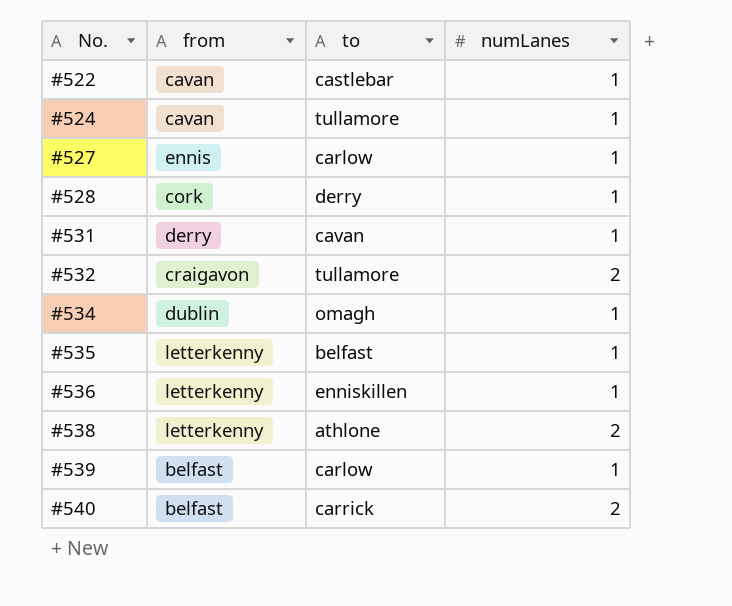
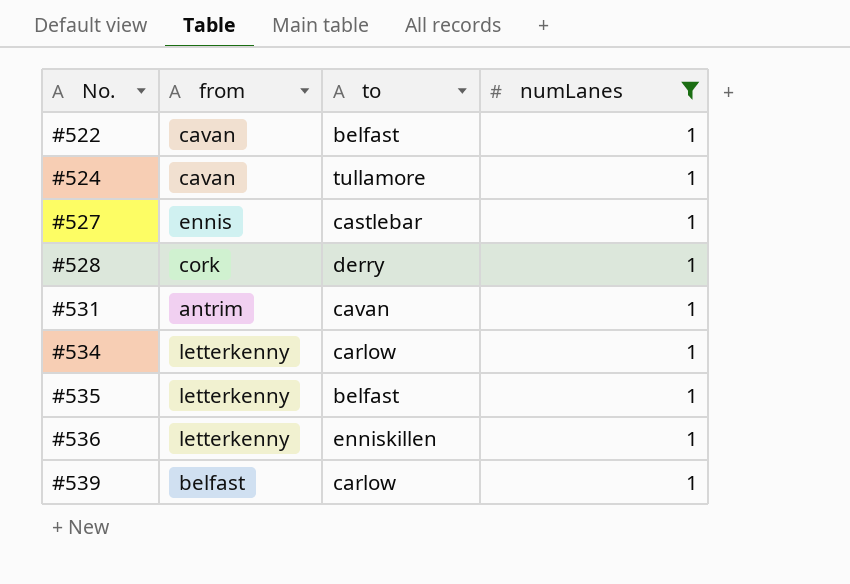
filter: none -> numLanes = 1
#522 | to: castlebar -> belfast
#527 | to: carlow -> castlebar
#531 | from: derry -> antrim
#534 | from: dublin -> letterkenny
#534 | to: omagh -> carlow

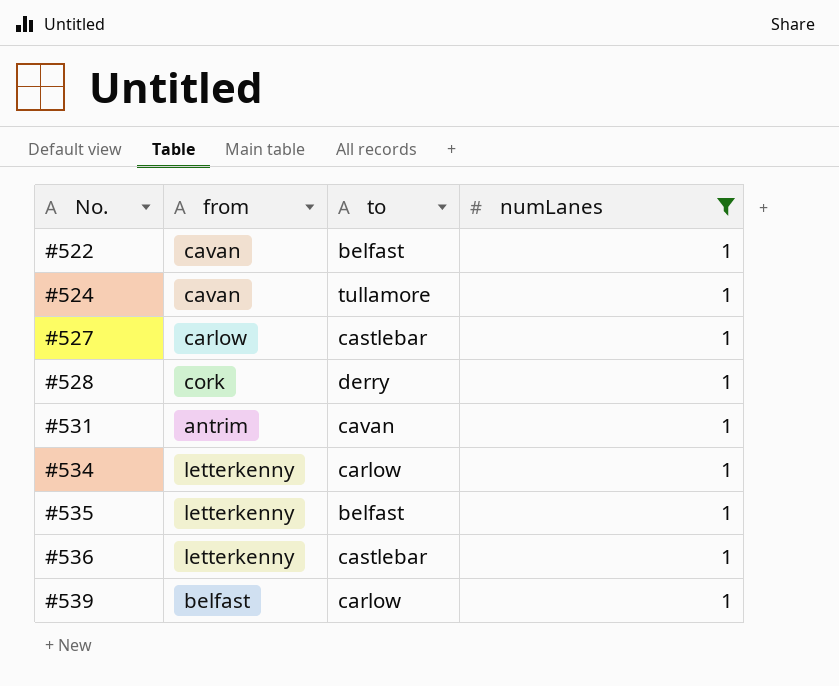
#527 | from: ennis -> carlow
#536 | to: enniskillen -> castlebar

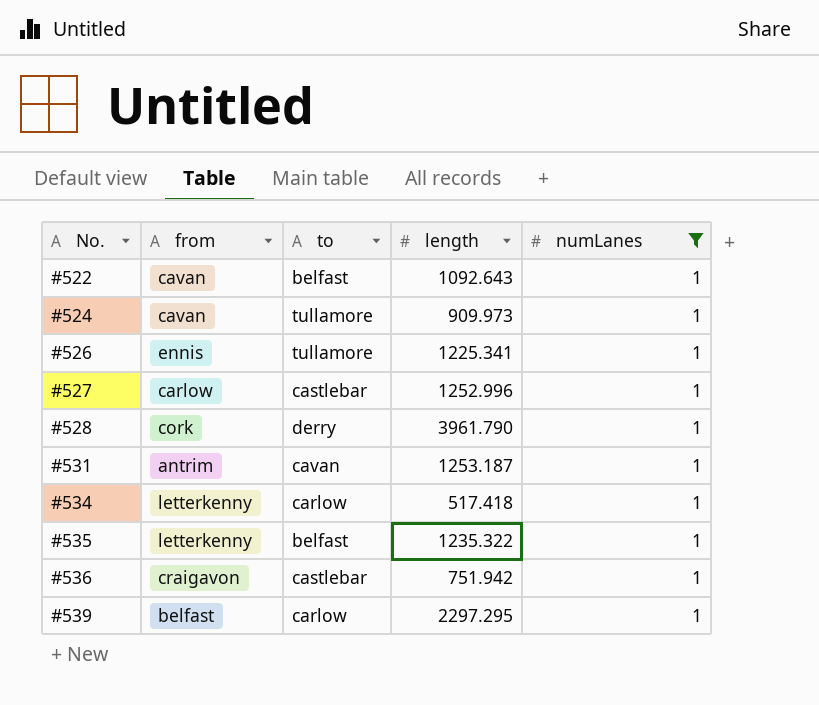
column length | position: none -> 4
row #526: none -> ennis | tullamore | 1225.341 | 1
#536 | from: letterkenny -> craigavon

